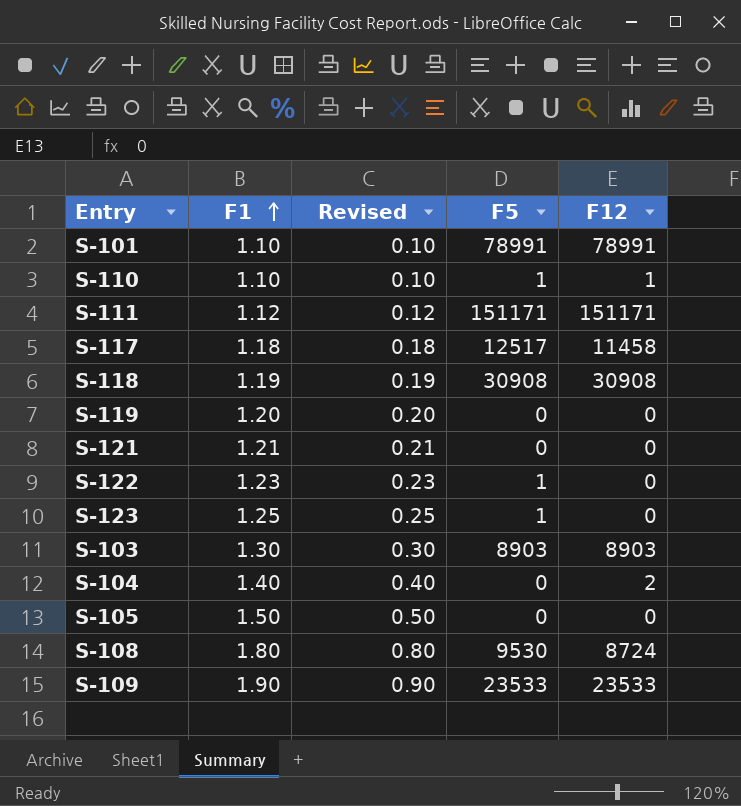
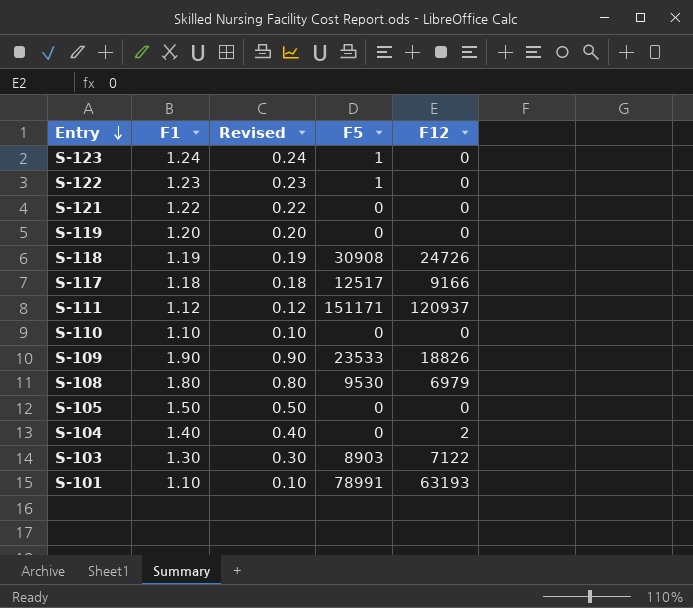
row order: F1 ascending -> Entry descending
S-123 | F1: 1.25 -> 1.24
S-123 | Revised: 0.25 -> 0.24
S-121 | F1: 1.21 -> 1.22
S-121 | Revised: 0.21 -> 0.22
S-118 | F12: 30908 -> 24726
S-117 | F12: 11458 -> 9166
S-111 | F12: 151171 -> 120937
S-110 | F5: 1 -> 0
S-110 | F12: 1 -> 0
S-109 | F12: 23533 -> 18826
S-108 | F12: 8724 -> 6979
S-103 | F12: 8903 -> 7122
S-101 | F12: 78991 -> 63193

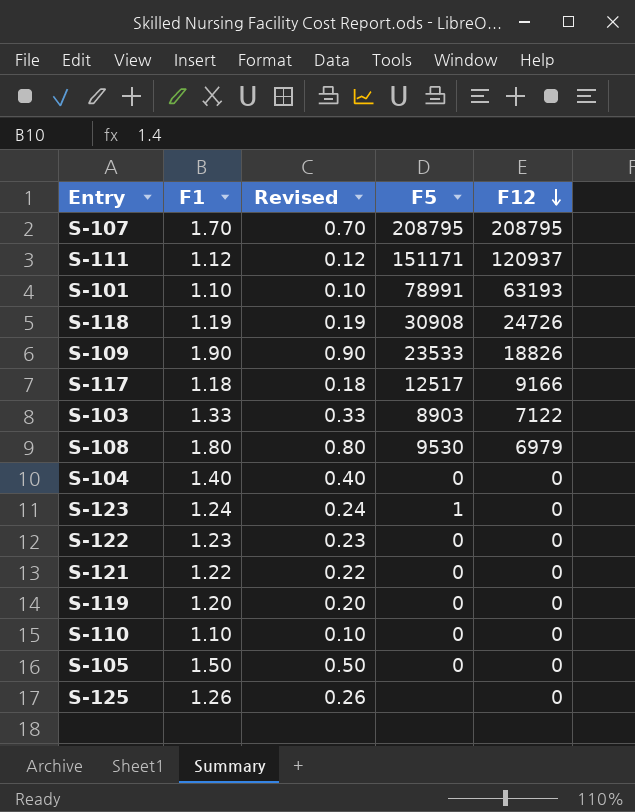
row order: Entry descending -> F12 descending
row S-107: none -> 1.70 | 0.70 | 208795 | 208795
S-103 | F1: 1.30 -> 1.33
S-103 | Revised: 0.30 -> 0.33
S-104 | F12: 2 -> 0
S-122 | F5: 1 -> 0
row S-125: none -> 1.26 | 0.26 | none | 0

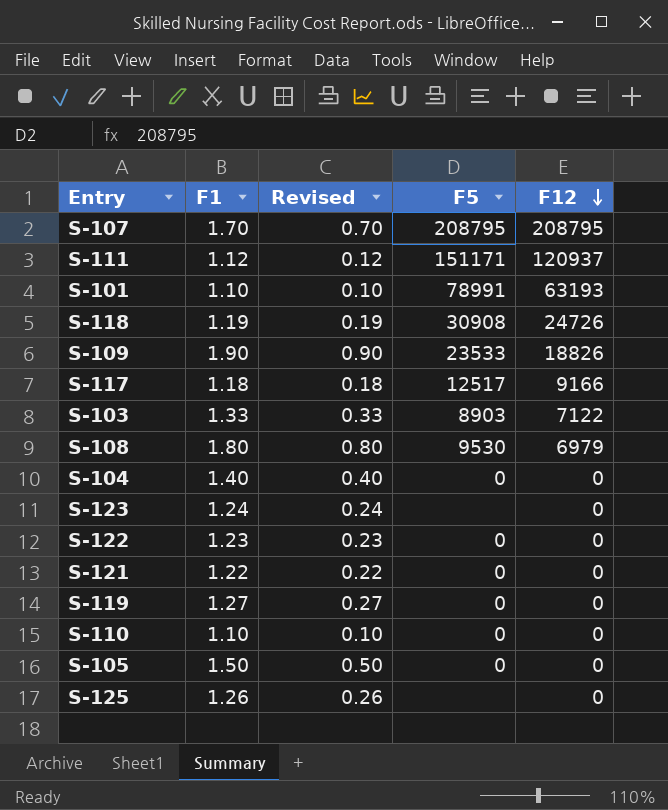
S-123 | F5: 1 -> none
S-119 | F1: 1.20 -> 1.27
S-119 | Revised: 0.20 -> 0.27

